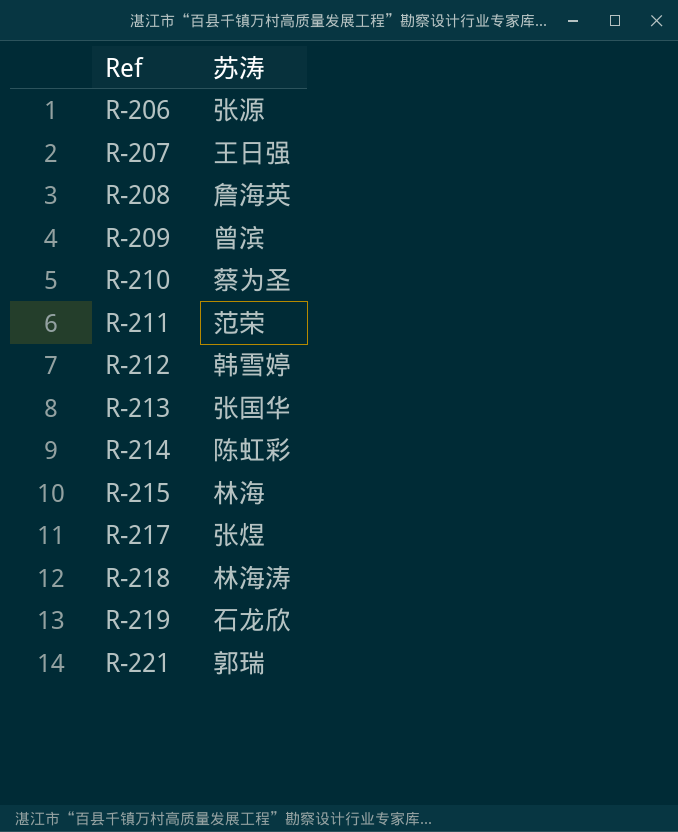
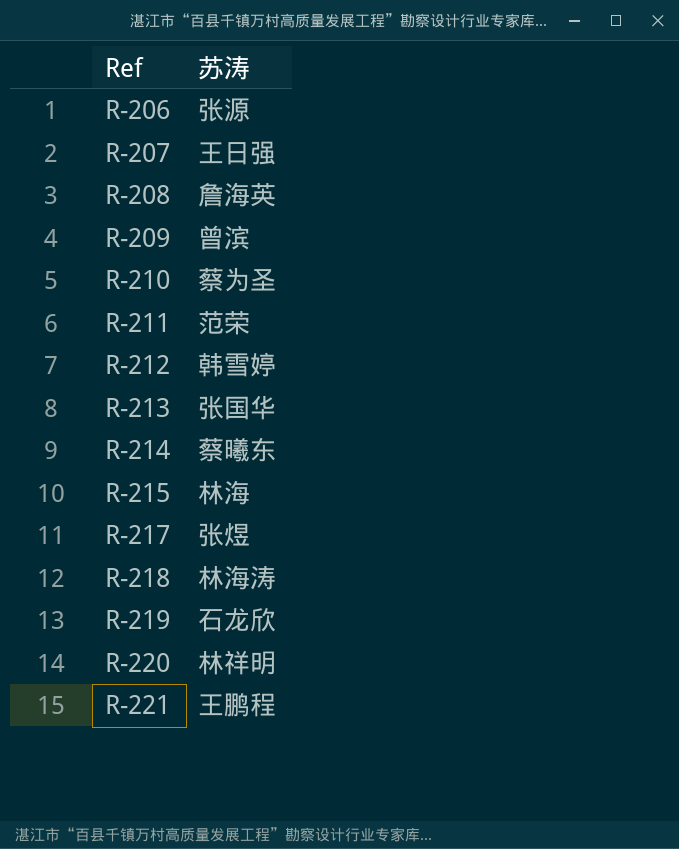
R-214 | 苏涛: 陈虹彩 -> 蔡曦东
row R-220: none -> 林祥明
R-221 | 苏涛: 郭瑞 -> 王鹏程

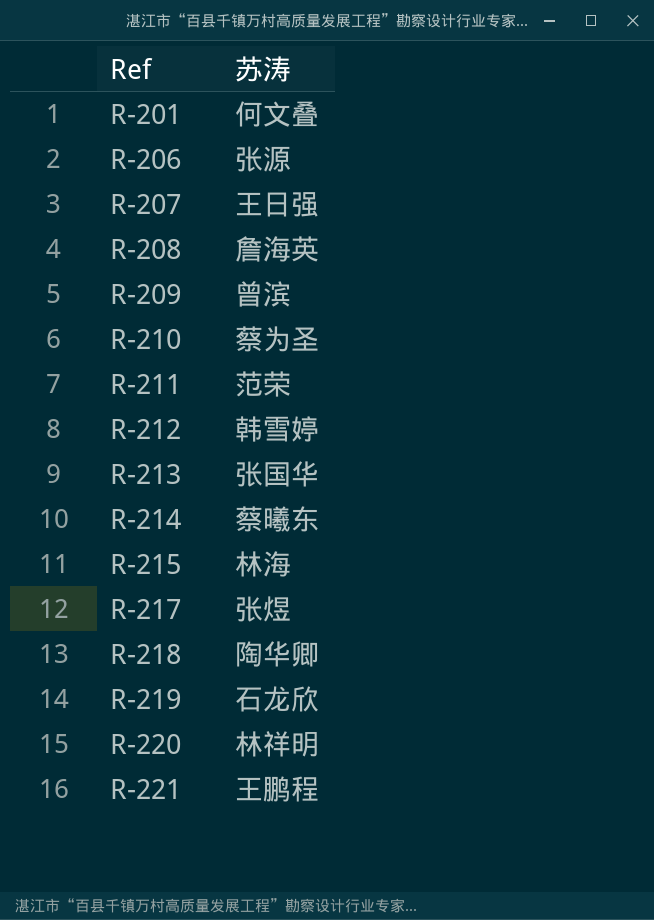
row R-201: none -> 何文叠
R-218 | 苏涛: 林海涛 -> 陶华卿

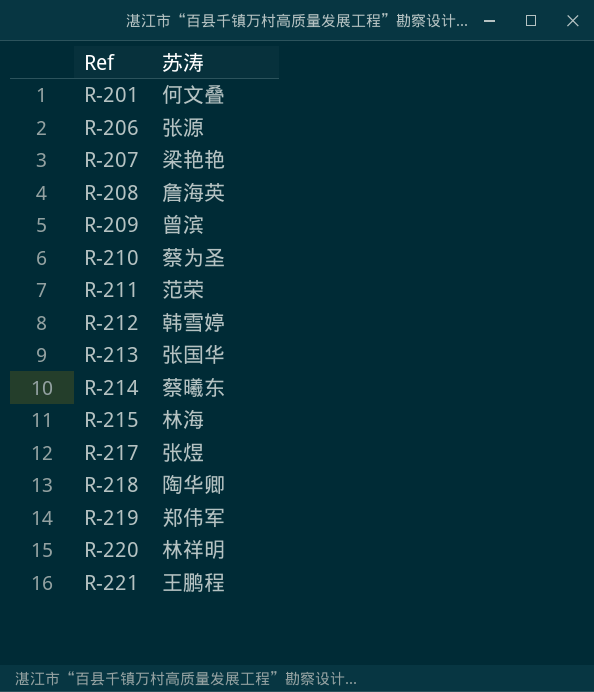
R-207 | 苏涛: 王日强 -> 梁艳艳
R-219 | 苏涛: 石龙欣 -> 郑伟军

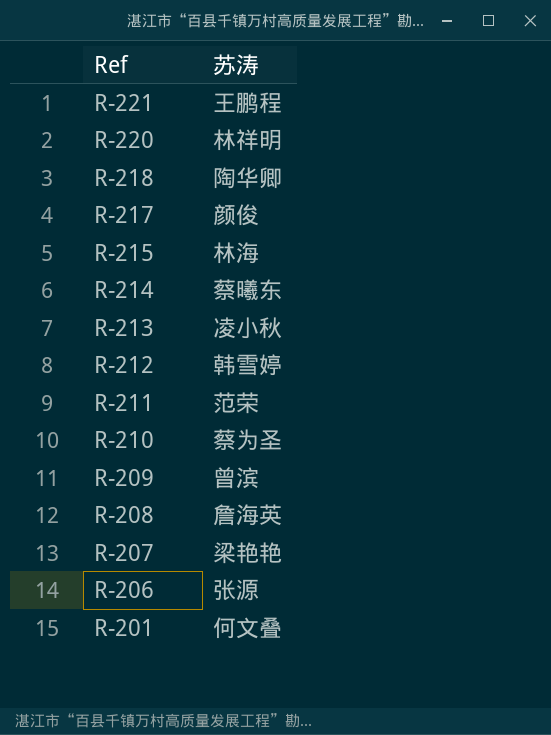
row order: Ref ascending -> Ref descending
row R-219: 郑伟军 -> none
R-217 | 苏涛: 张煜 -> 颜俊
R-213 | 苏涛: 张国华 -> 凌小秋

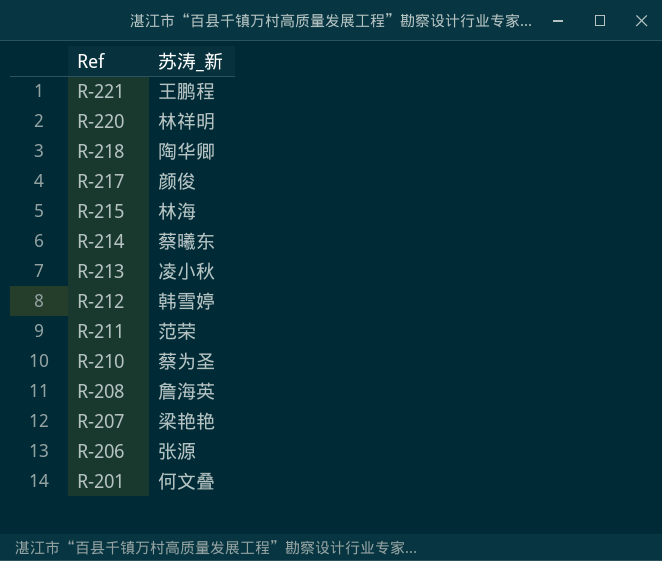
column name: 苏涛 -> 苏涛_新
row R-209: 曾滨 -> none

